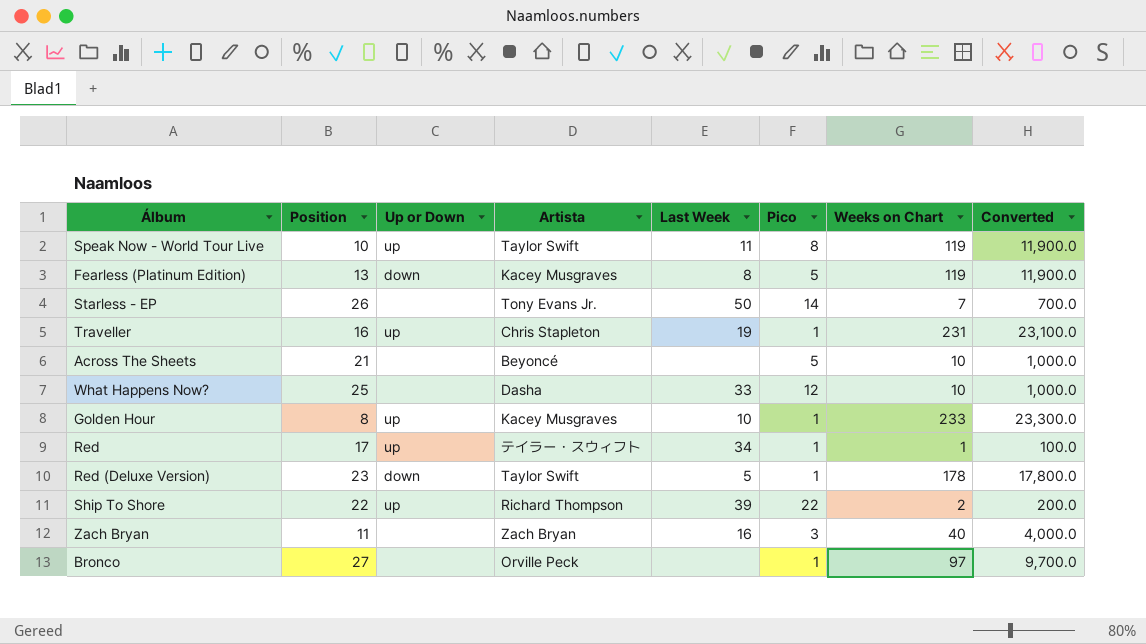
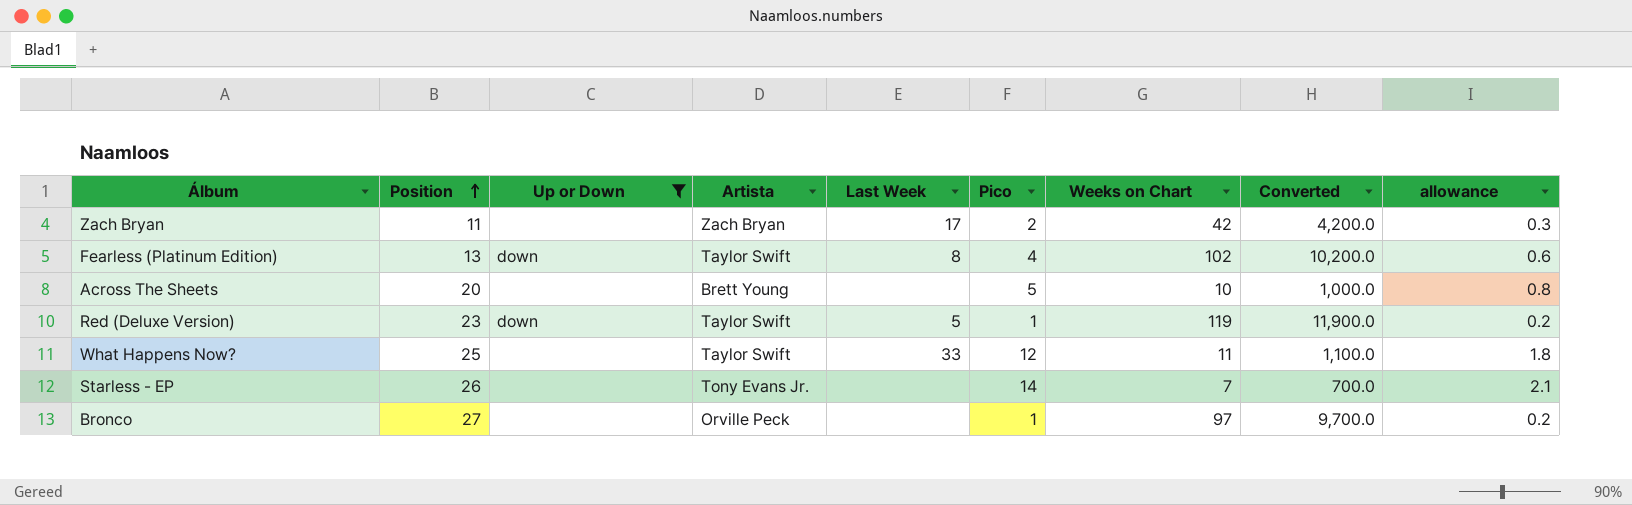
filter: none -> Up or Down != up
row order: none -> Position ascending
column allowance | formula: none -> [Pico] * 0.15
Zach Bryan | Last Week: 16 -> 17
Zach Bryan | Pico: 3 -> 2
Zach Bryan | Weeks on Chart: 40 -> 42
Zach Bryan | Converted: 4,000.0 -> 4,200.0
Fearless (Platinum Edition) | Artista: Kacey Musgraves -> Taylor Swift
Fearless (Platinum Edition) | Pico: 5 -> 4
Fearless (Platinum Edition) | Weeks on Chart: 119 -> 102
Fearless (Platinum Edition) | Converted: 11,900.0 -> 10,200.0
Across The Sheets | Position: 21 -> 20
Across The Sheets | Artista: Beyoncé -> Brett Young
Red (Deluxe Version) | Weeks on Chart: 178 -> 119
Red (Deluxe Version) | Converted: 17,800.0 -> 11,900.0
What Happens Now? | Artista: Dasha -> Taylor Swift
What Happens Now? | Weeks on Chart: 10 -> 11
What Happens Now? | Converted: 1,000.0 -> 1,100.0
Starless - EP | Last Week: 50 -> none

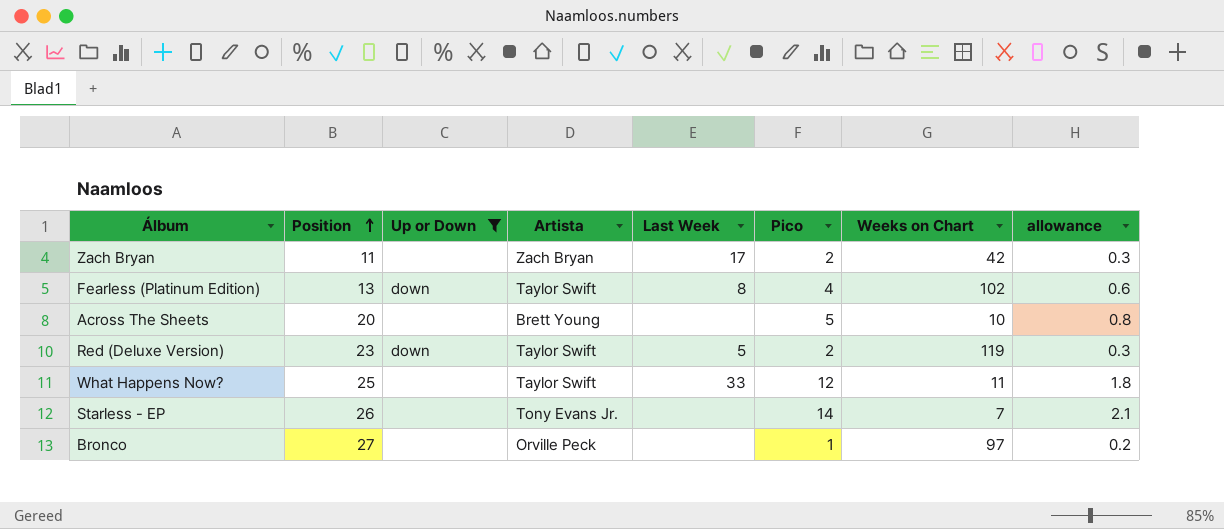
column Converted | formula: [Weeks on Chart] * 100 -> none
Red (Deluxe Version) | Pico: 1 -> 2
Red (Deluxe Version) | allowance: 0.2 -> 0.3

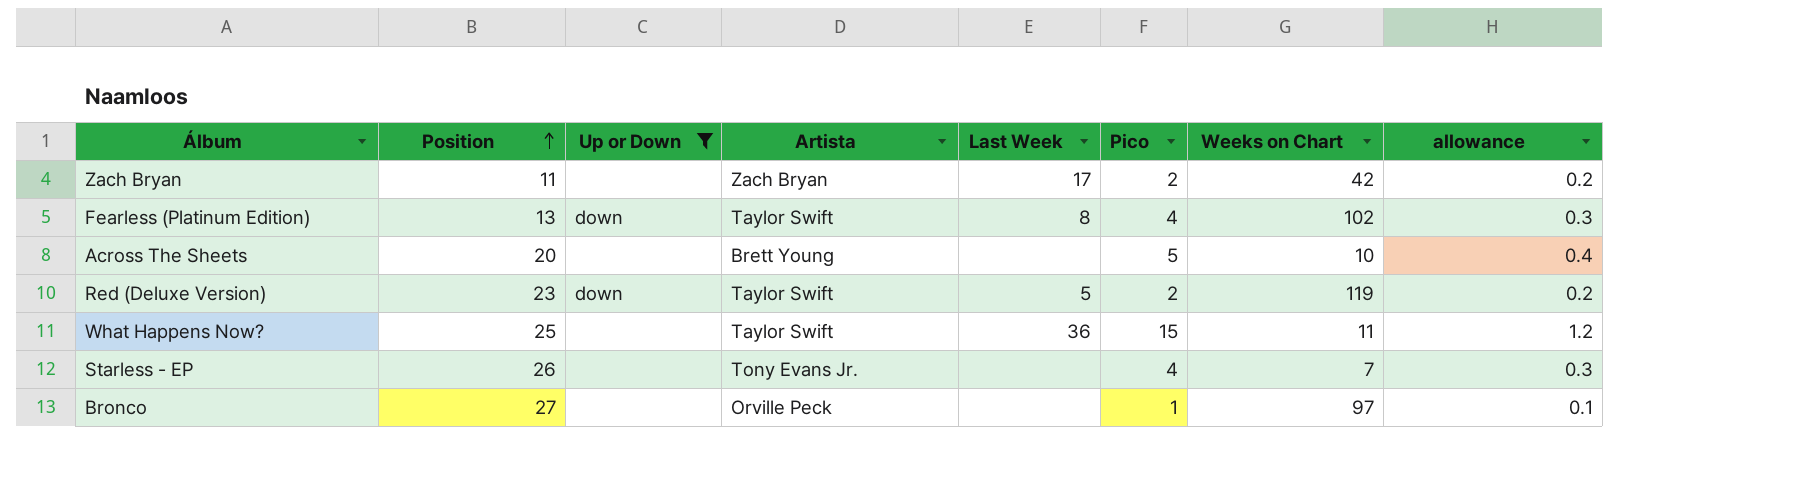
column allowance | formula: [Pico] * 0.15 -> [Pico] * 0.08
What Happens Now? | Last Week: 33 -> 36
What Happens Now? | Pico: 12 -> 15
Starless - EP | Pico: 14 -> 4

